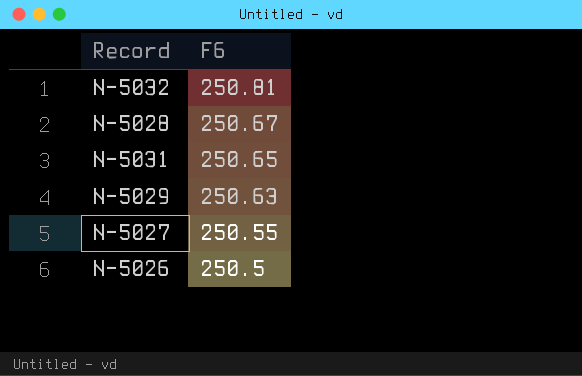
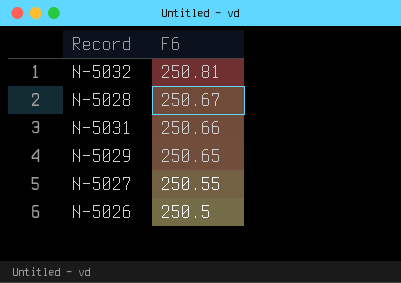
N-5031 | F6: 250.65 -> 250.66
N-5029 | F6: 250.63 -> 250.65

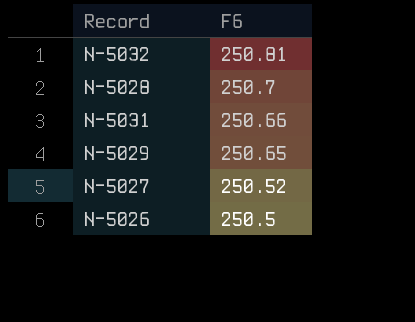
N-5028 | F6: 250.67 -> 250.7
N-5027 | F6: 250.55 -> 250.52

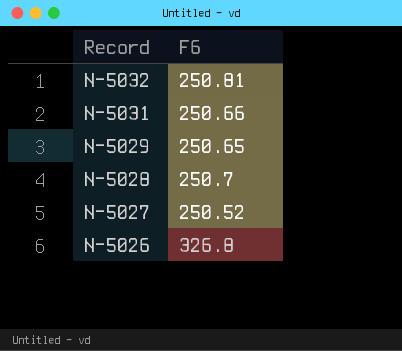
row order: F6 descending -> Record descending
N-5026 | F6: 250.5 -> 326.8

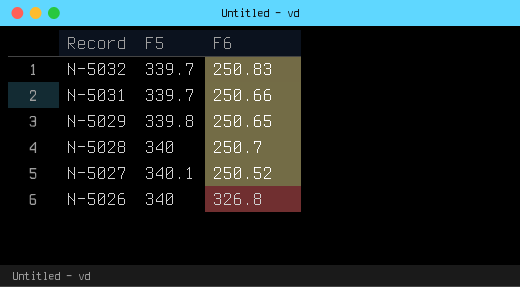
column F5 | position: none -> 2
N-5032 | F6: 250.81 -> 250.83

